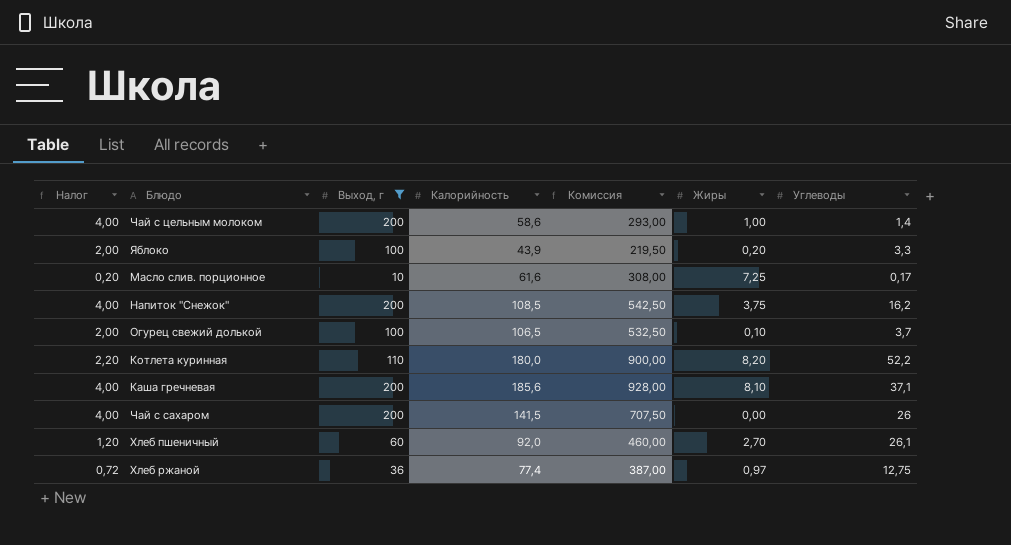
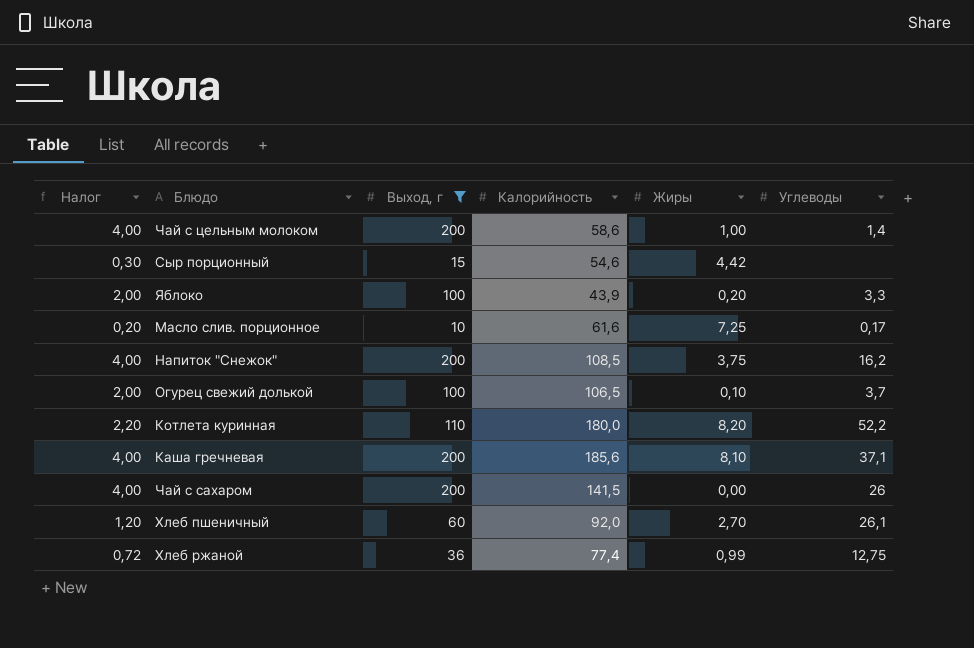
column Комиссия | formula: [Калорийность] * 5 -> none
row Сыр порционный: none -> 0,30 | 15 | 54,6 | 4,42 | none
Хлеб ржаной | Жиры: 0,97 -> 0,99

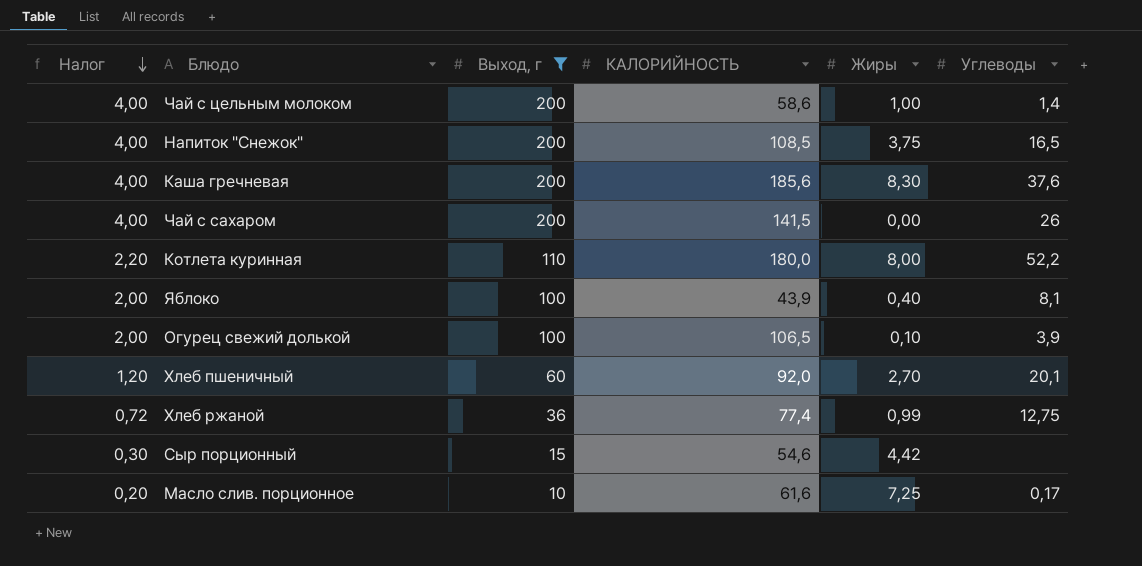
row order: none -> Налог descending
column name: Калорийность -> КАЛОРИЙНОСТЬ
Напиток "Снежок" | Углеводы: 16,2 -> 16,5
Каша гречневая | Жиры: 8,10 -> 8,30
Каша гречневая | Углеводы: 37,1 -> 37,6
Котлета куринная | Жиры: 8,20 -> 8,00
Яблоко | Жиры: 0,20 -> 0,40
Яблоко | Углеводы: 3,3 -> 8,1
Огурец свежий долькой | Углеводы: 3,7 -> 3,9
Хлеб пшеничный | Углеводы: 26,1 -> 20,1

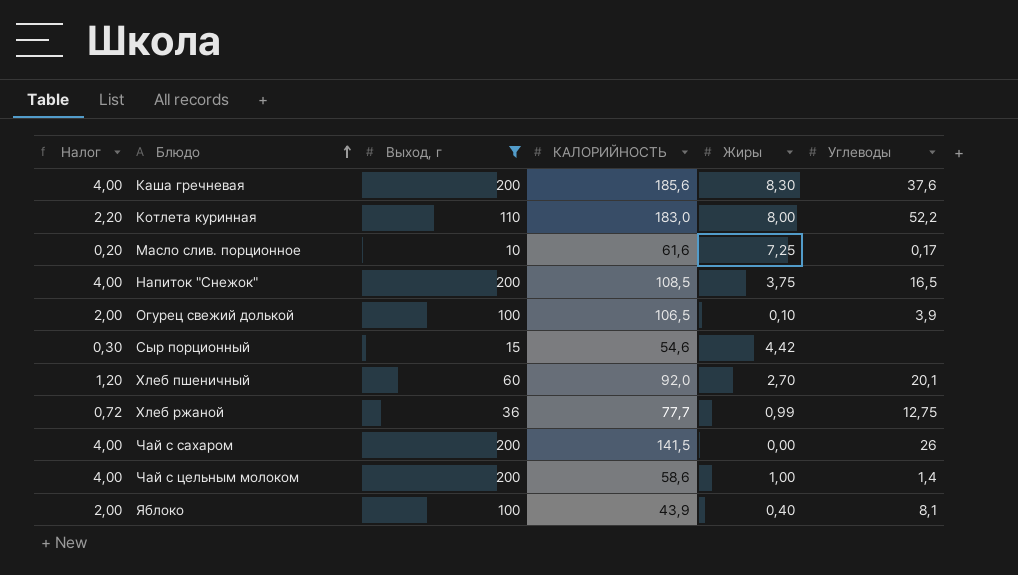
row order: Налог descending -> Блюдо ascending
Котлета куринная | КАЛОРИЙНОСТЬ: 180,0 -> 183,0
Хлеб ржаной | КАЛОРИЙНОСТЬ: 77,4 -> 77,7

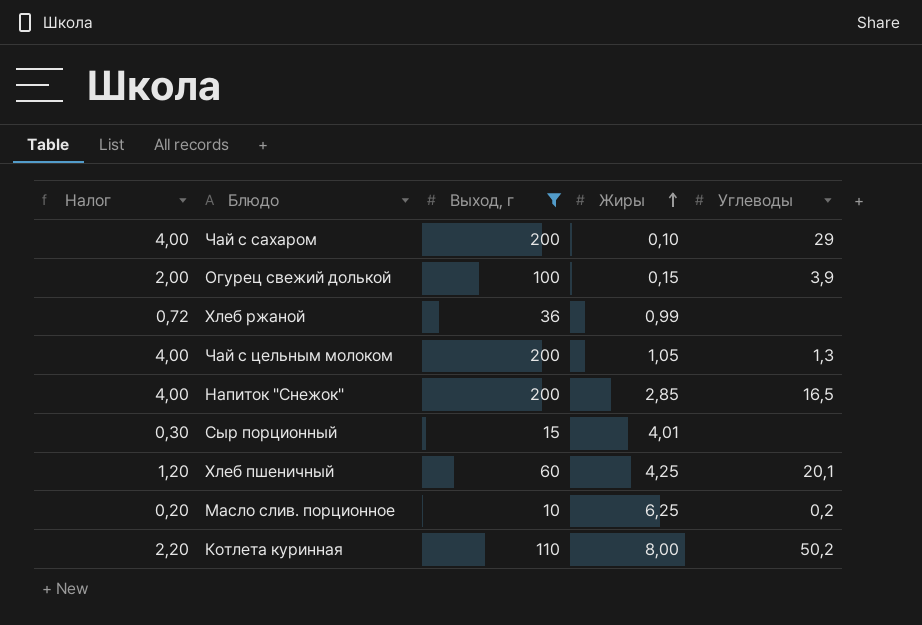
row order: Блюдо ascending -> Жиры ascending
column КАЛОРИЙНОСТЬ | position: 4 -> none
row Каша гречневая: 4,00 | 200 | 185,6 | 8,30 | 37,6 -> none
row Яблоко: 2,00 | 100 | 43,9 | 0,40 | 8,1 -> none
Чай с сахаром | Жиры: 0,00 -> 0,10
Чай с сахаром | Углеводы: 26 -> 29
Огурец свежий долькой | Жиры: 0,10 -> 0,15
Хлеб ржаной | Углеводы: 12,75 -> none
Чай с цельным молоком | Жиры: 1,00 -> 1,05
Чай с цельным молоком | Углеводы: 1,4 -> 1,3
Напиток "Снежок" | Жиры: 3,75 -> 2,85
Сыр порционный | Жиры: 4,42 -> 4,01
Хлеб пшеничный | Жиры: 2,70 -> 4,25
Масло слив. порционное | Жиры: 7,25 -> 6,25
Масло слив. порционное | Углеводы: 0,17 -> 0,2
Котлета куринная | Углеводы: 52,2 -> 50,2

